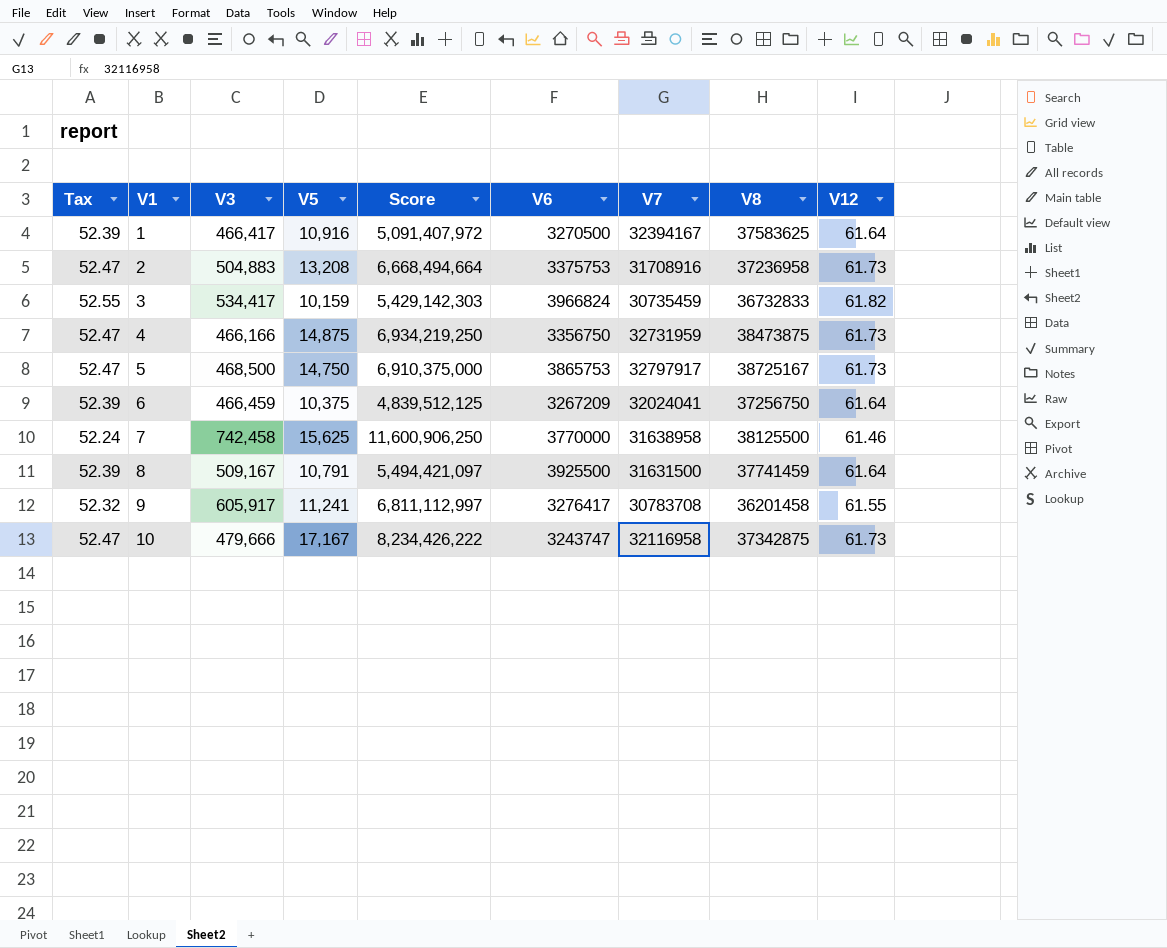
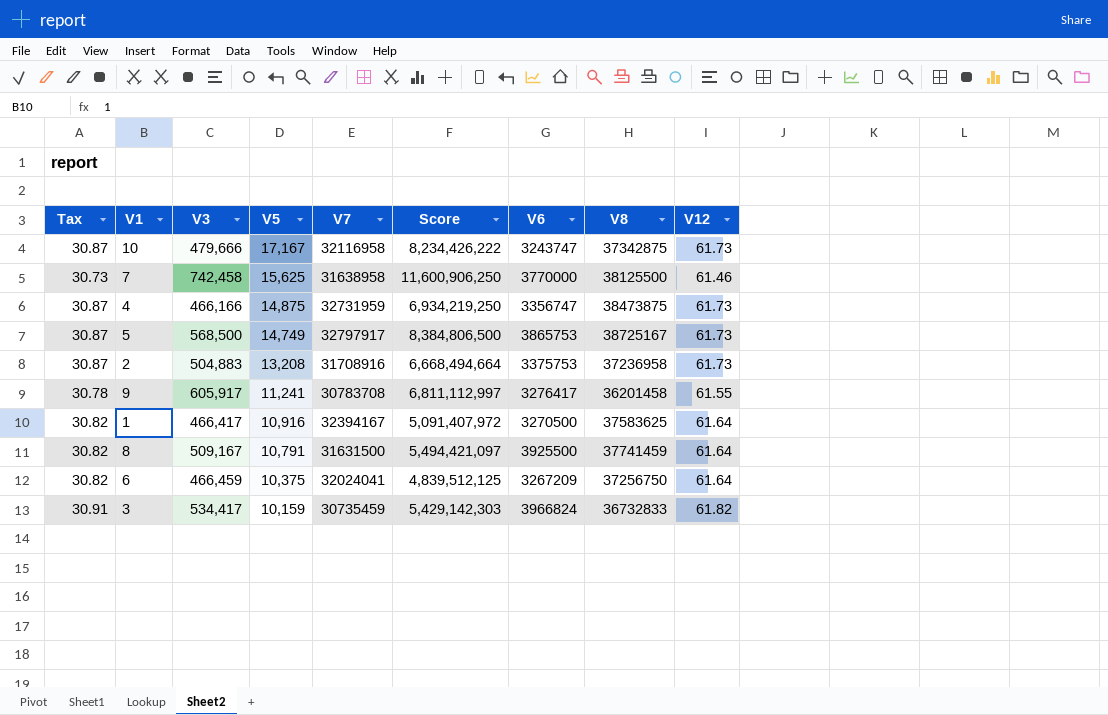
row order: V1 ascending -> V5 descending
column Tax | formula: [V12] * 0.85 -> [V12] * 0.5
column V7 | position: 7 -> 5
4 | V6: 3356750 -> 3356747
5 | V3: 468,500 -> 568,500
5 | V5: 14,750 -> 14,749
5 | Score: 6,910,375,000 -> 8,384,806,500

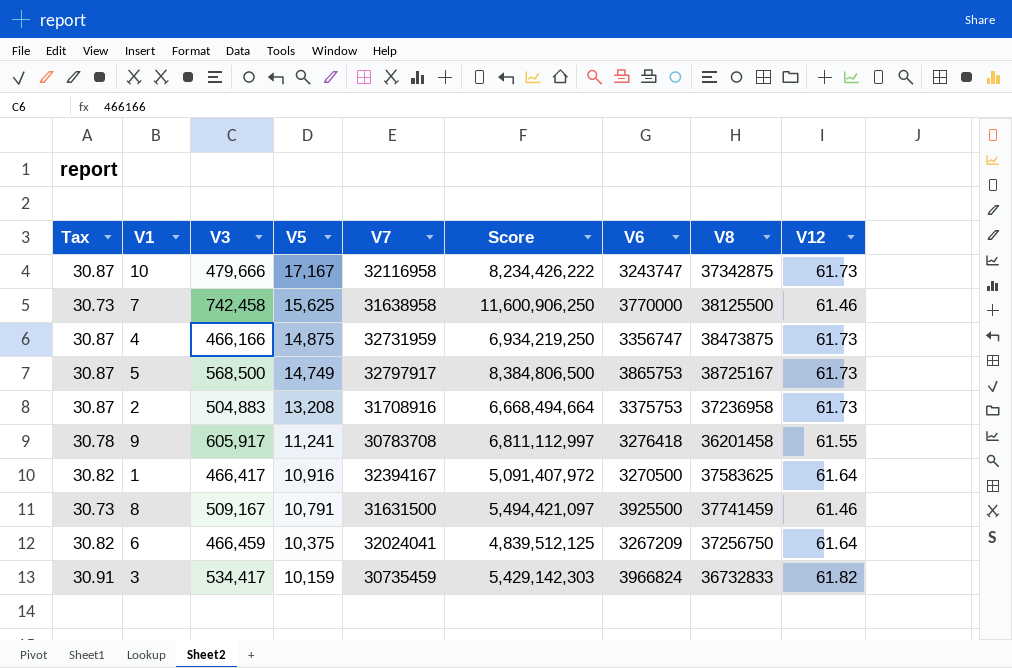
9 | V6: 3276417 -> 3276418
8 | Tax: 30.82 -> 30.73
8 | V12: 61.64 -> 61.46

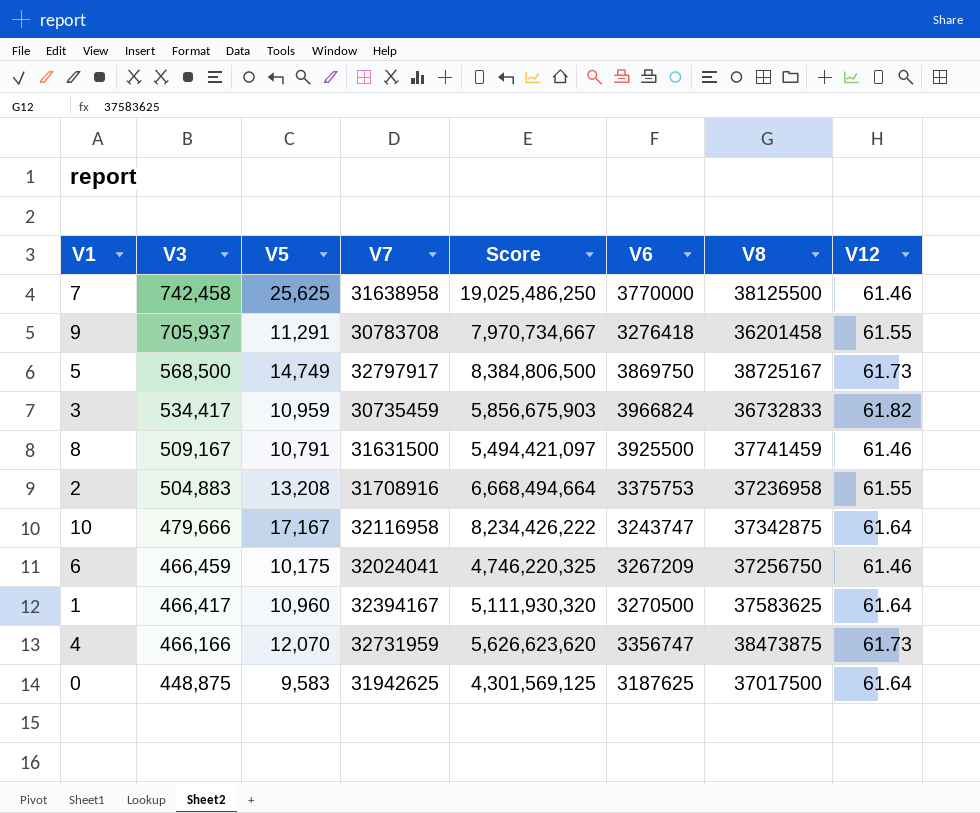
row order: V5 descending -> V3 descending
column Tax | formula: [V12] * 0.5 -> none
7 | V5: 15,625 -> 25,625
7 | Score: 11,600,906,250 -> 19,025,486,250
9 | V3: 605,917 -> 705,937
9 | V5: 11,241 -> 11,291
9 | Score: 6,811,112,997 -> 7,970,734,667
5 | V6: 3865753 -> 3869750
3 | V5: 10,159 -> 10,959
3 | Score: 5,429,142,303 -> 5,856,675,903
2 | V12: 61.73 -> 61.55
10 | V12: 61.73 -> 61.64
6 | V5: 10,375 -> 10,175
6 | Score: 4,839,512,125 -> 4,746,220,325
6 | V12: 61.64 -> 61.46
1 | V5: 10,916 -> 10,960
1 | Score: 5,091,407,972 -> 5,111,930,320
4 | V5: 14,875 -> 12,070
4 | Score: 6,934,219,250 -> 5,626,623,620
row 0: none -> 448,875 | 9,583 | 31942625 | 4,301,569,125 | 3187625 | 37017500 | 61.64

